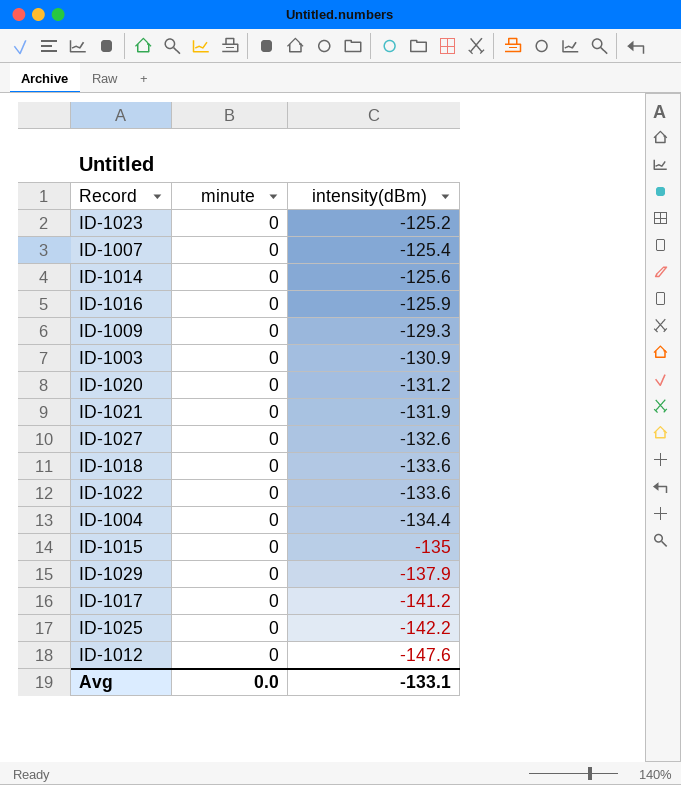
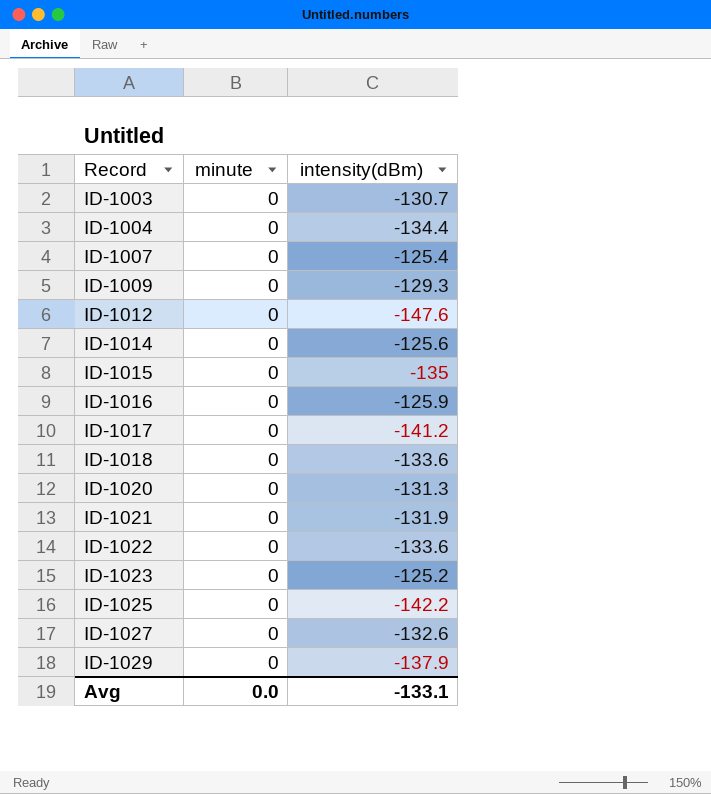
row order: intensity(dBm) descending -> Record ascending
ID-1003 | intensity(dBm): -130.9 -> -130.7
ID-1020 | intensity(dBm): -131.2 -> -131.3

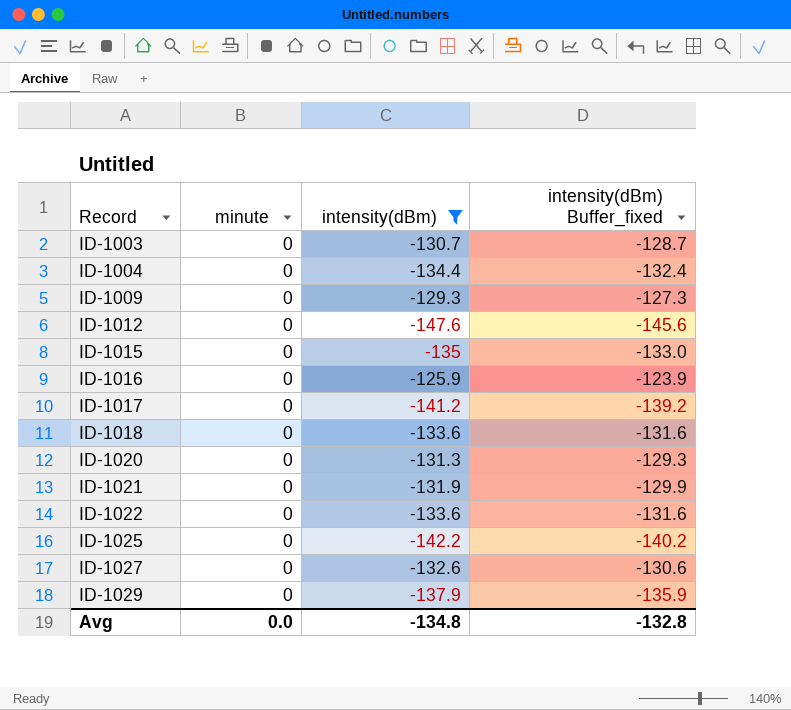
filter: none -> intensity(dBm) <= -125.9
column intensity(dBm) Buffer_fixed | formula: none -> [intensity(dBm)] + 2
Avg | intensity(dBm): -133.1 -> -134.8

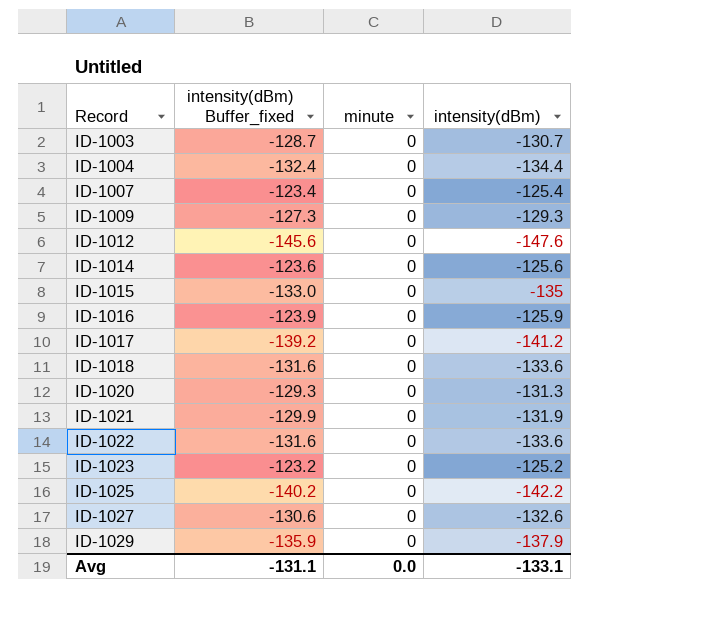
filter: intensity(dBm) <= -125.9 -> none
column intensity(dBm) Buffer_fixed | position: 4 -> 2
Avg | intensity(dBm) Buffer_fixed: -132.8 -> -131.1
Avg | intensity(dBm): -134.8 -> -133.1

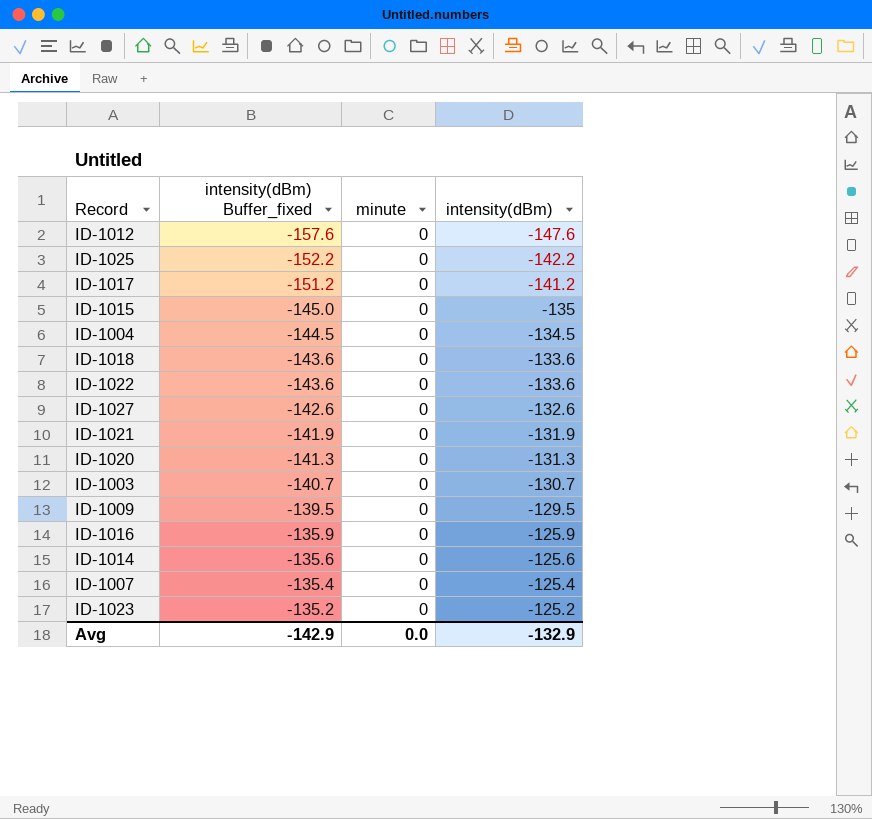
row order: Record ascending -> intensity(dBm) Buffer_fixed ascending
column intensity(dBm) Buffer_fixed | formula: [intensity(dBm)] + 2 -> [intensity(dBm)] - 10
row ID-1029: -135.9 | 0 | -137.9 -> none
ID-1004 | intensity(dBm): -134.4 -> -134.5
ID-1009 | intensity(dBm): -129.3 -> -129.5
Avg | intensity(dBm) Buffer_fixed: -131.1 -> -142.9
Avg | intensity(dBm): -133.1 -> -132.9

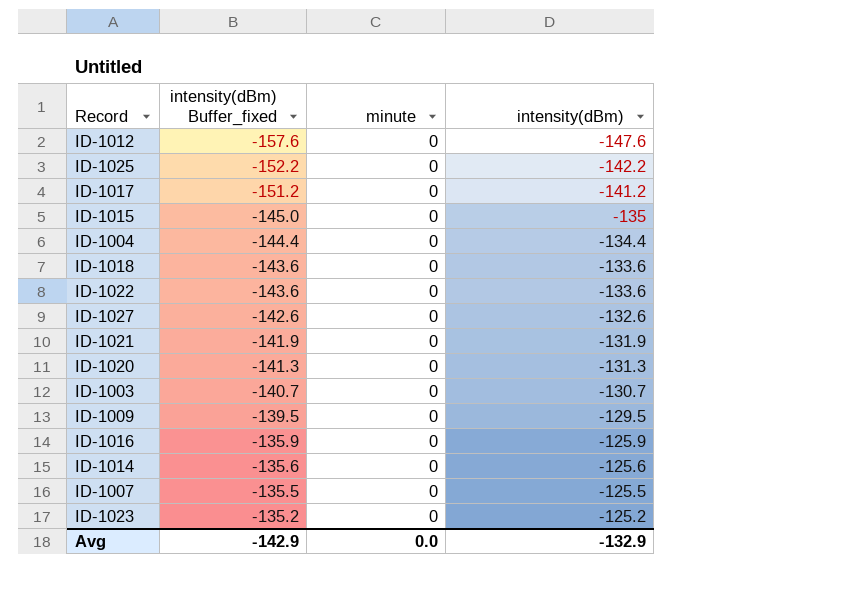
ID-1004 | intensity(dBm) Buffer_fixed: -144.5 -> -144.4
ID-1004 | intensity(dBm): -134.5 -> -134.4
ID-1007 | intensity(dBm) Buffer_fixed: -135.4 -> -135.5
ID-1007 | intensity(dBm): -125.4 -> -125.5

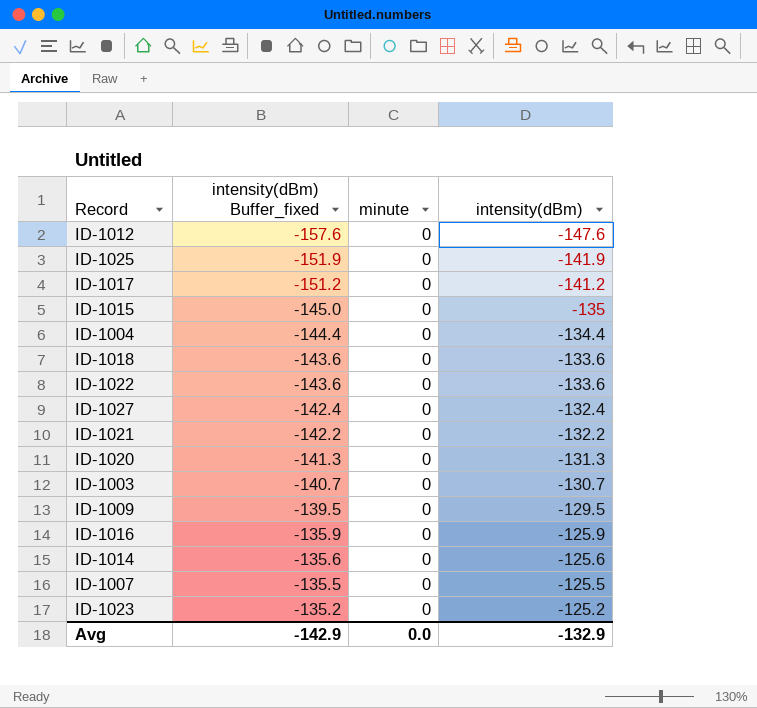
ID-1025 | intensity(dBm) Buffer_fixed: -152.2 -> -151.9
ID-1025 | intensity(dBm): -142.2 -> -141.9
ID-1027 | intensity(dBm) Buffer_fixed: -142.6 -> -142.4
ID-1027 | intensity(dBm): -132.6 -> -132.4
ID-1021 | intensity(dBm) Buffer_fixed: -141.9 -> -142.2
ID-1021 | intensity(dBm): -131.9 -> -132.2

